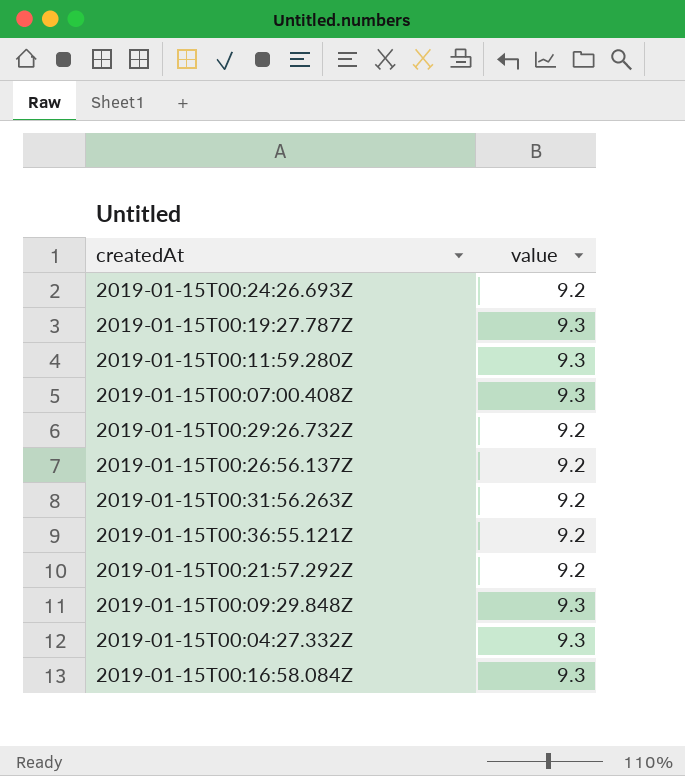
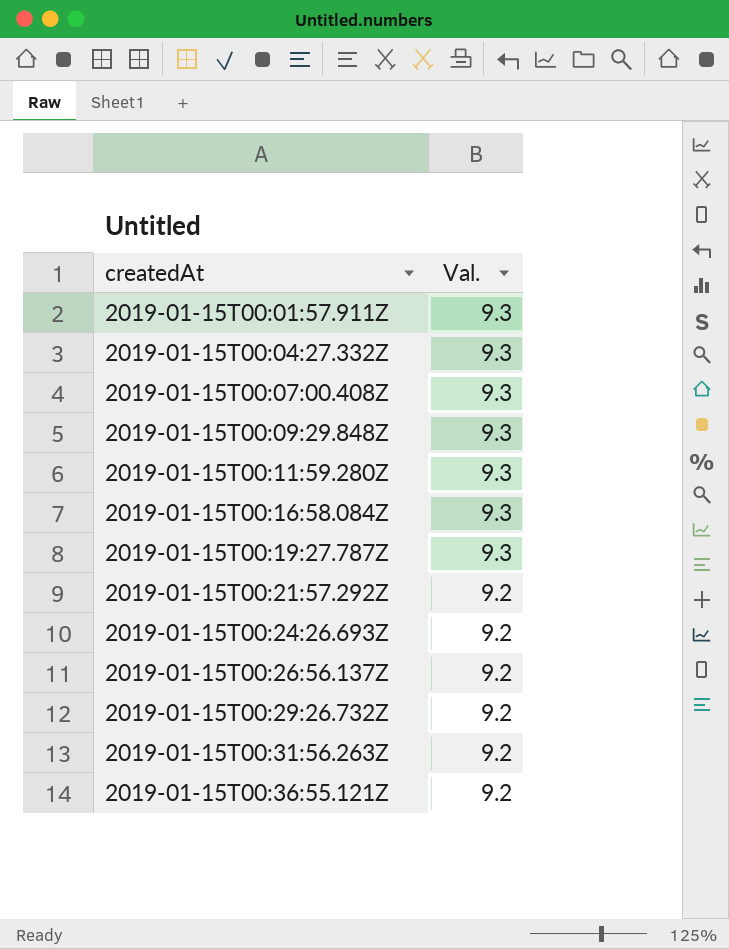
row order: none -> createdAt ascending
column name: value -> Val.
row 2019-01-15T00:01:57.911Z: none -> 9.3

